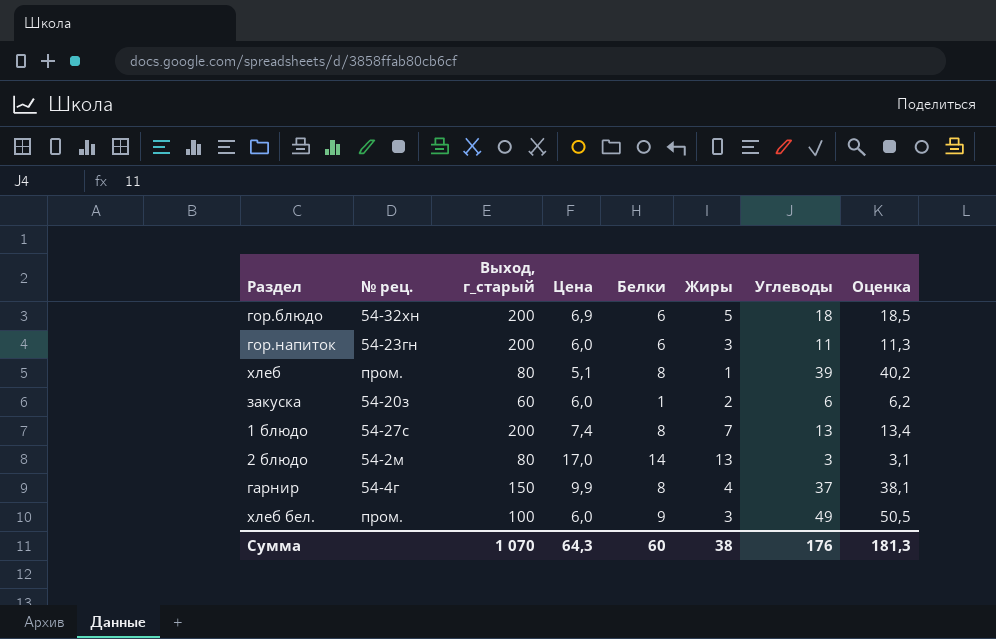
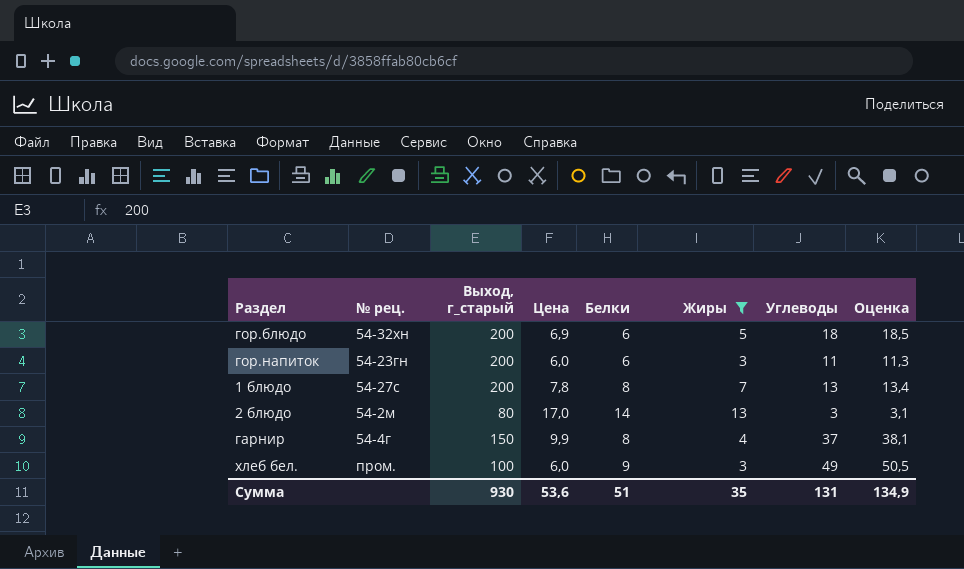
filter: none -> Жиры >= 3
1 блюдо | Цена: 7,4 -> 7,8
Сумма | Выход, г_старый: 1 070 -> 930
Сумма | Цена: 64,3 -> 53,6
Сумма | Белки: 60 -> 51
Сумма | Жиры: 38 -> 35
Сумма | Углеводы: 176 -> 131
Сумма | Оценка: 181,3 -> 134,9

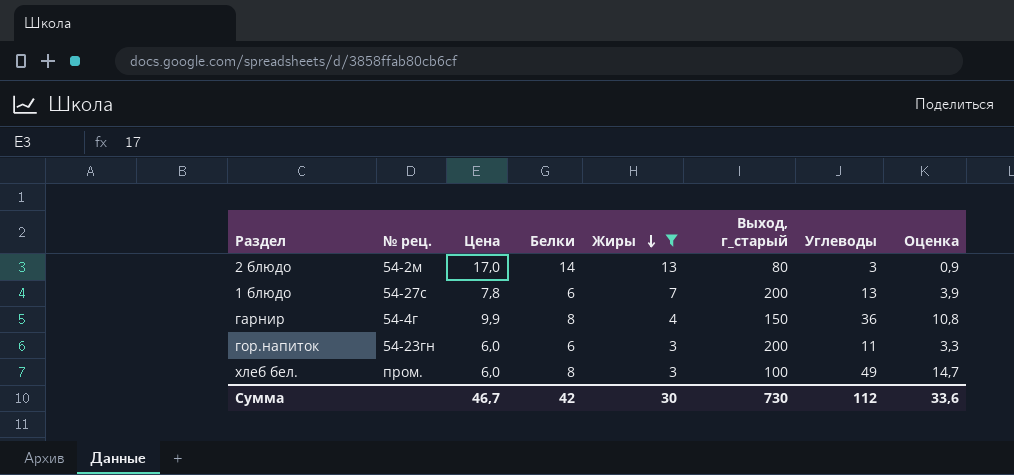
row order: none -> Жиры descending
column Выход, г_старый | position: 3 -> 6
column Оценка | formula: [Углеводы] * 1,03 -> [Углеводы] * 0,3
row гор.блюдо: 54-32хн | 200 | 6,9 | 6 | 5 | 18 | 18,5 -> none
1 блюдо | Белки: 8 -> 6
гарнир | Углеводы: 37 -> 36
хлеб бел. | Белки: 9 -> 8
Сумма | Цена: 53,6 -> 46,7
Сумма | Белки: 51 -> 42
Сумма | Жиры: 35 -> 30
Сумма | Выход, г_старый: 930 -> 730
Сумма | Углеводы: 131 -> 112
Сумма | Оценка: 134,9 -> 33,6

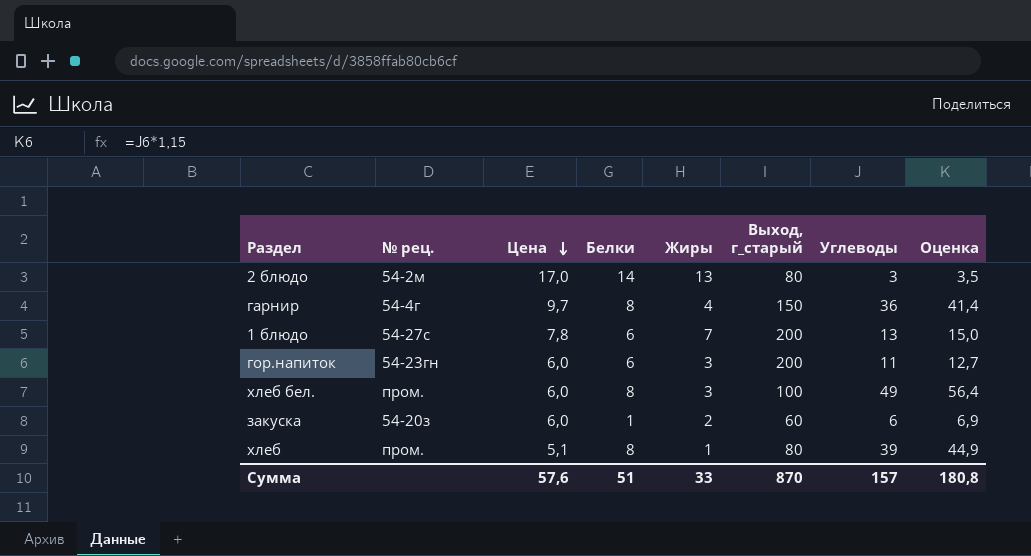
filter: Жиры >= 3 -> none
row order: Жиры descending -> Цена descending
column Оценка | formula: [Углеводы] * 0,3 -> [Углеводы] * 1,15
гарнир | Цена: 9,9 -> 9,7
Сумма | Цена: 46,7 -> 57,6
Сумма | Белки: 42 -> 51
Сумма | Жиры: 30 -> 33
Сумма | Выход, г_старый: 730 -> 870
Сумма | Углеводы: 112 -> 157
Сумма | Оценка: 33,6 -> 180,8

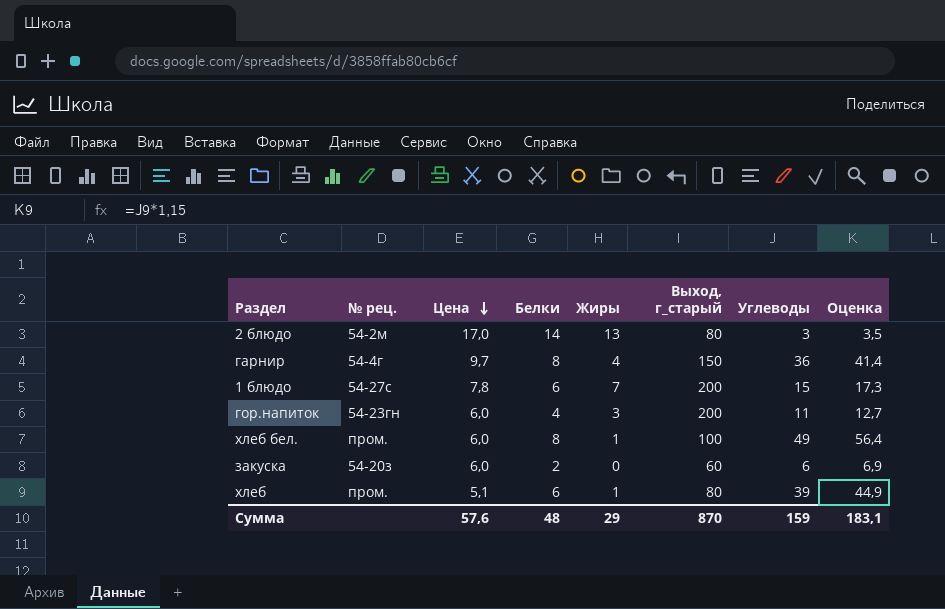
1 блюдо | Углеводы: 13 -> 15
1 блюдо | Оценка: 15,0 -> 17,3
гор.напиток | Белки: 6 -> 4
хлеб бел. | Жиры: 3 -> 1
закуска | Белки: 1 -> 2
закуска | Жиры: 2 -> 0
хлеб | Белки: 8 -> 6
Сумма | Белки: 51 -> 48
Сумма | Жиры: 33 -> 29
Сумма | Углеводы: 157 -> 159
Сумма | Оценка: 180,8 -> 183,1

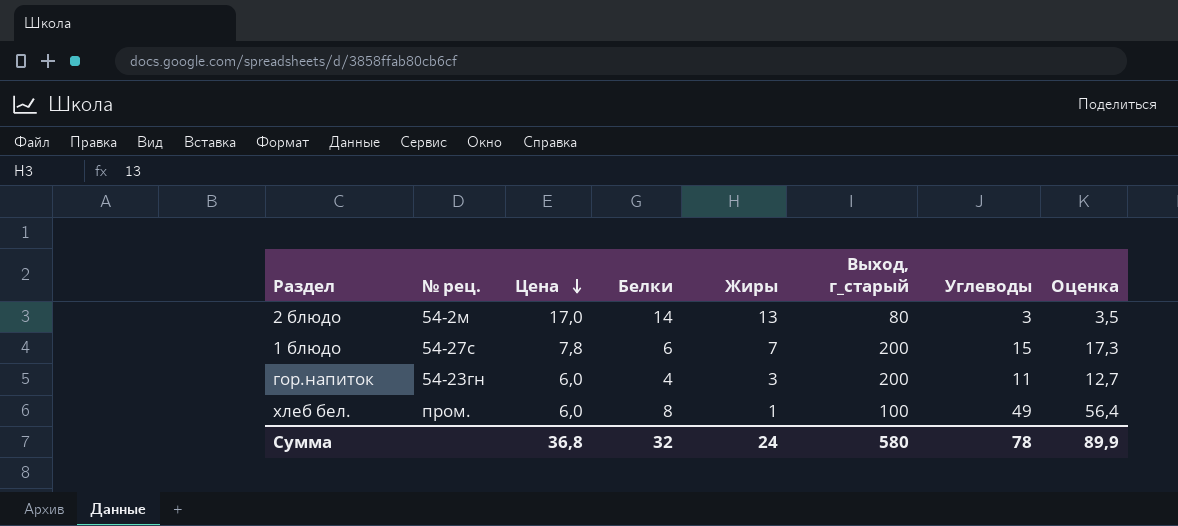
row гарнир: 54-4г | 9,7 | 8 | 4 | 150 | 36 | 41,4 -> none
row закуска: 54-20з | 6,0 | 2 | 0 | 60 | 6 | 6,9 -> none
row хлеб: пром. | 5,1 | 6 | 1 | 80 | 39 | 44,9 -> none
Сумма | Цена: 57,6 -> 36,8
Сумма | Белки: 48 -> 32
Сумма | Жиры: 29 -> 24
Сумма | Выход, г_старый: 870 -> 580
Сумма | Углеводы: 159 -> 78
Сумма | Оценка: 183,1 -> 89,9

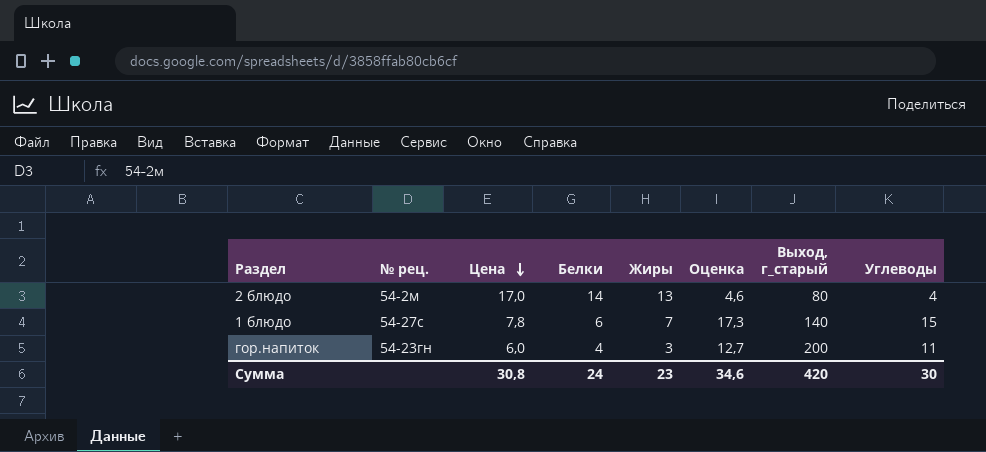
column Оценка | position: 8 -> 6
row хлеб бел.: пром. | 6,0 | 8 | 1 | 100 | 49 | 56,4 -> none
2 блюдо | Оценка: 3,5 -> 4,6
2 блюдо | Углеводы: 3 -> 4
1 блюдо | Выход, г_старый: 200 -> 140
Сумма | Цена: 36,8 -> 30,8
Сумма | Белки: 32 -> 24
Сумма | Жиры: 24 -> 23
Сумма | Оценка: 89,9 -> 34,6
Сумма | Выход, г_старый: 580 -> 420
Сумма | Углеводы: 78 -> 30

